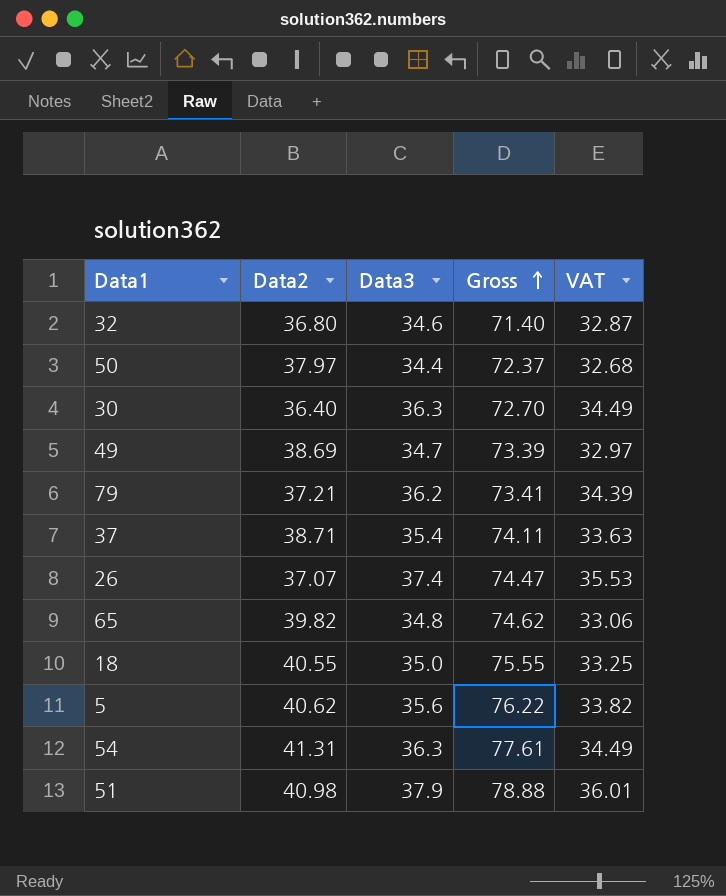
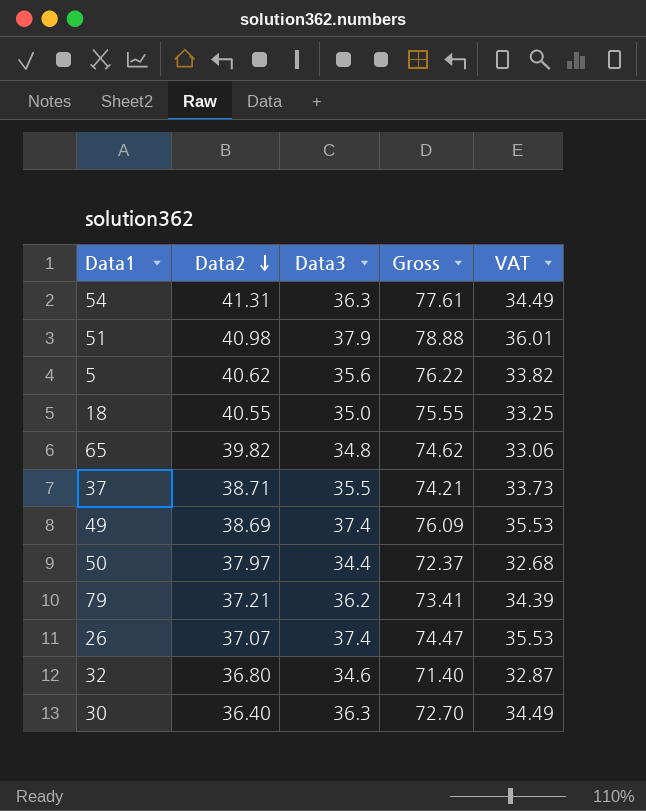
row order: Gross ascending -> Data2 descending
37 | Data3: 35.4 -> 35.5
37 | Gross: 74.11 -> 74.21
37 | VAT: 33.63 -> 33.73
49 | Data3: 34.7 -> 37.4
49 | Gross: 73.39 -> 76.09
49 | VAT: 32.97 -> 35.53

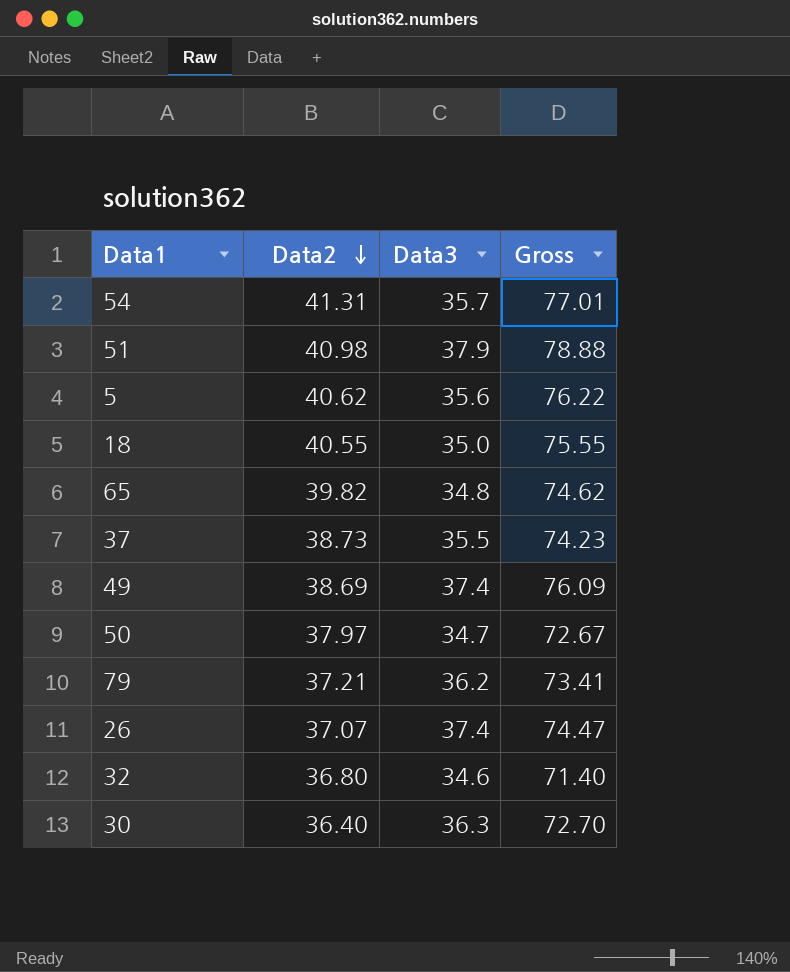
column VAT | formula: [Data3] * 0.95 -> none
54 | Data3: 36.3 -> 35.7
54 | Gross: 77.61 -> 77.01
37 | Data2: 38.71 -> 38.73
37 | Gross: 74.21 -> 74.23
50 | Data3: 34.4 -> 34.7
50 | Gross: 72.37 -> 72.67

